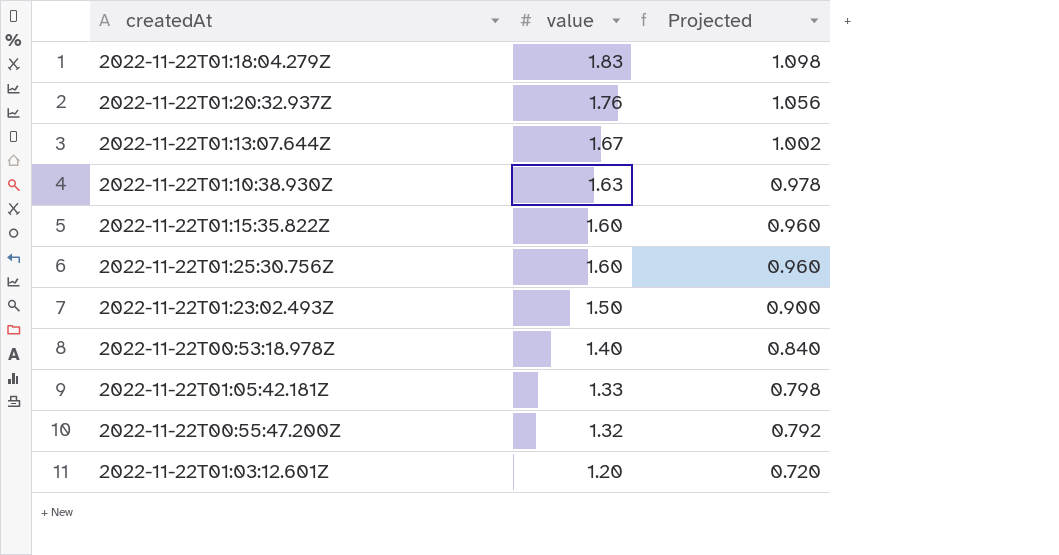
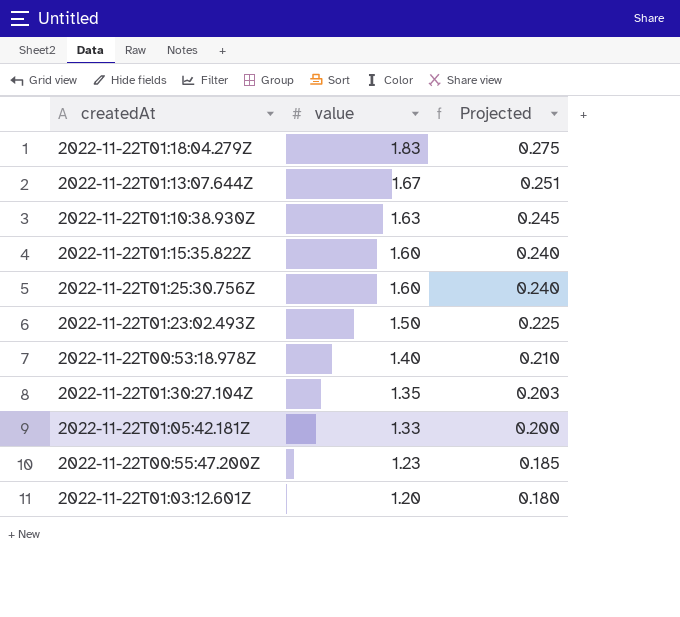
column Projected | formula: [value] * 0.6 -> [value] * 0.15
row 2022-11-22T01:20:32.937Z: 1.76 | 1.056 -> none
row 2022-11-22T01:30:27.104Z: none -> 1.35 | 0.203
2022-11-22T00:55:47.200Z | value: 1.32 -> 1.23

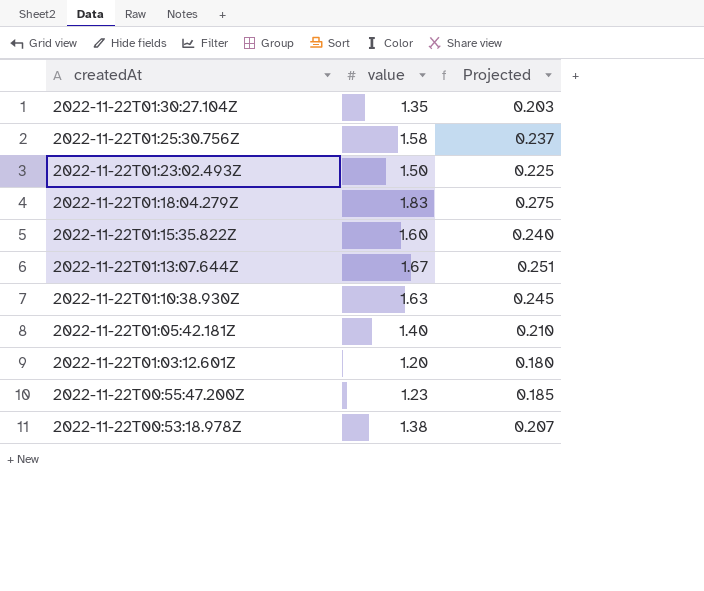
row order: value descending -> createdAt descending
2022-11-22T01:25:30.756Z | value: 1.60 -> 1.58
2022-11-22T01:25:30.756Z | Projected: 0.240 -> 0.237
2022-11-22T01:05:42.181Z | value: 1.33 -> 1.40
2022-11-22T01:05:42.181Z | Projected: 0.200 -> 0.210
2022-11-22T00:53:18.978Z | value: 1.40 -> 1.38
2022-11-22T00:53:18.978Z | Projected: 0.210 -> 0.207

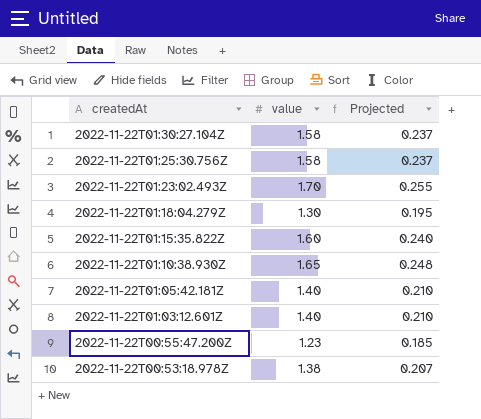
row 2022-11-22T01:13:07.644Z: 1.67 | 0.251 -> none
2022-11-22T01:30:27.104Z | value: 1.35 -> 1.58
2022-11-22T01:30:27.104Z | Projected: 0.203 -> 0.237
2022-11-22T01:23:02.493Z | value: 1.50 -> 1.70
2022-11-22T01:23:02.493Z | Projected: 0.225 -> 0.255
2022-11-22T01:18:04.279Z | value: 1.83 -> 1.30
2022-11-22T01:18:04.279Z | Projected: 0.275 -> 0.195
2022-11-22T01:10:38.930Z | value: 1.63 -> 1.65
2022-11-22T01:10:38.930Z | Projected: 0.245 -> 0.248
2022-11-22T01:03:12.601Z | value: 1.20 -> 1.40
2022-11-22T01:03:12.601Z | Projected: 0.180 -> 0.210

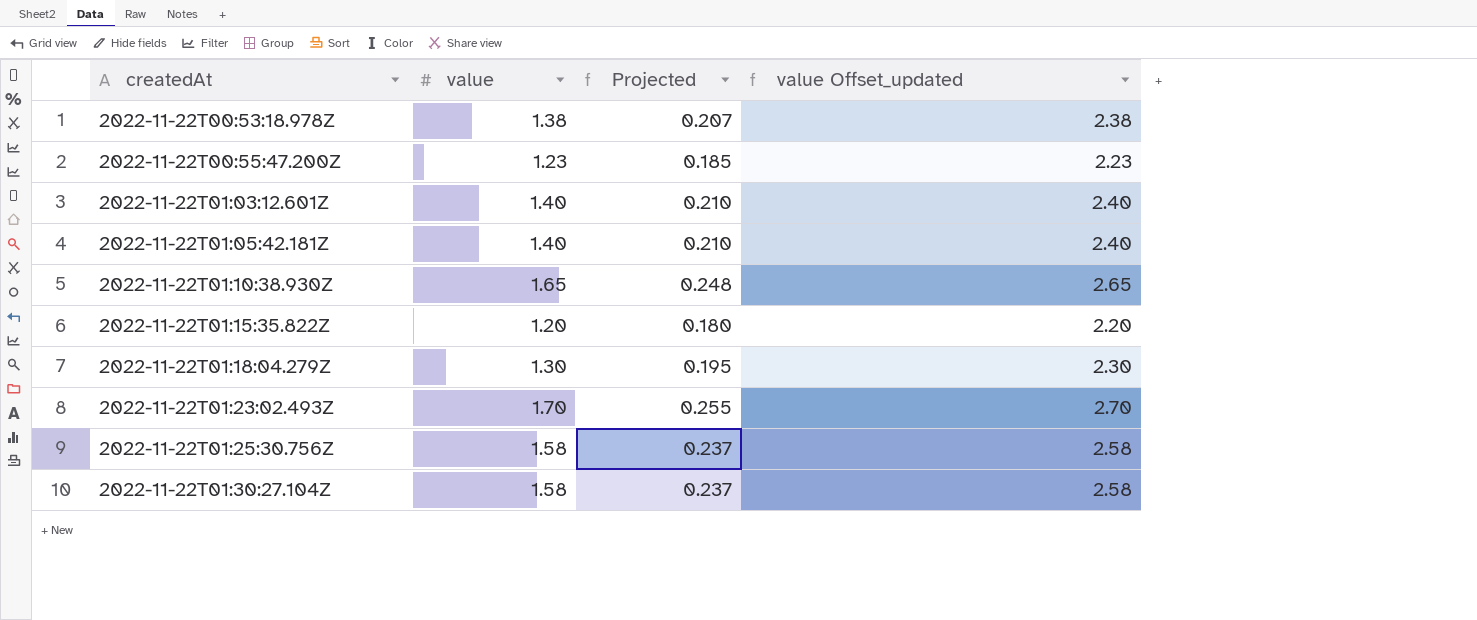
row order: createdAt descending -> createdAt ascending
column value Offset_updated | formula: none -> [value] + 1
2022-11-22T01:15:35.822Z | value: 1.60 -> 1.20
2022-11-22T01:15:35.822Z | Projected: 0.240 -> 0.180

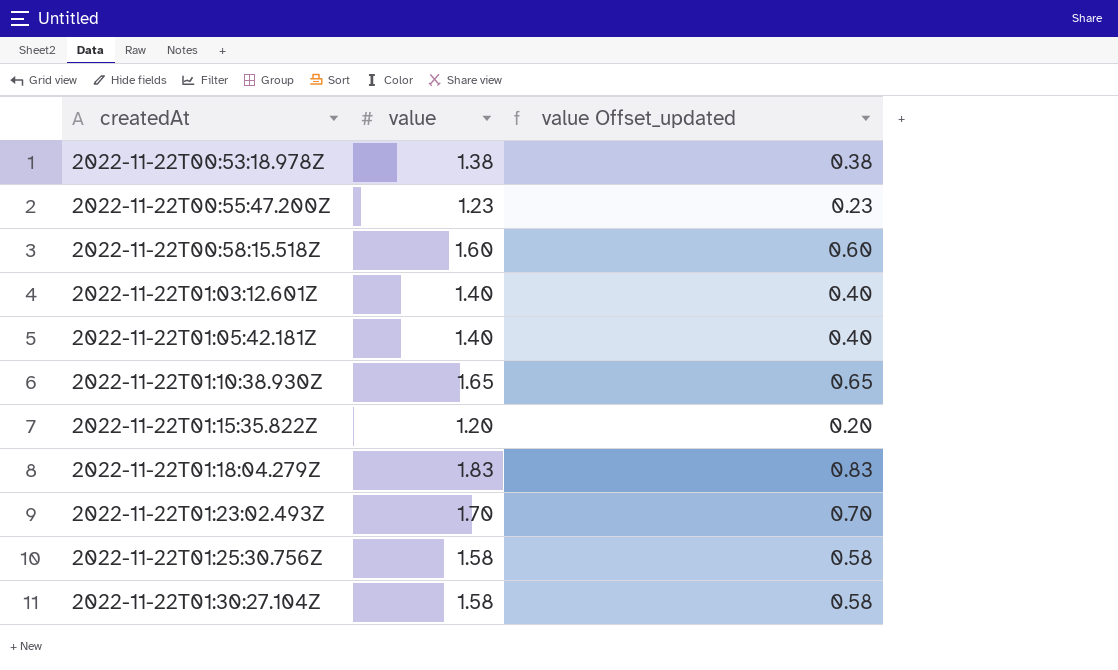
column Projected | formula: [value] * 0.15 -> none
column value Offset_updated | formula: [value] + 1 -> [value] - 1
row 2022-11-22T00:58:15.518Z: none -> 1.60 | 0.60
2022-11-22T01:18:04.279Z | value: 1.30 -> 1.83

